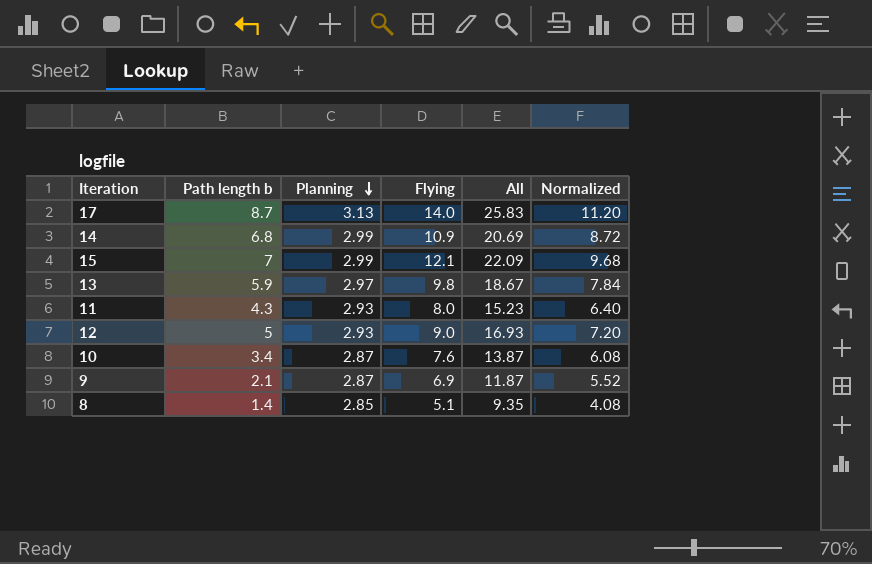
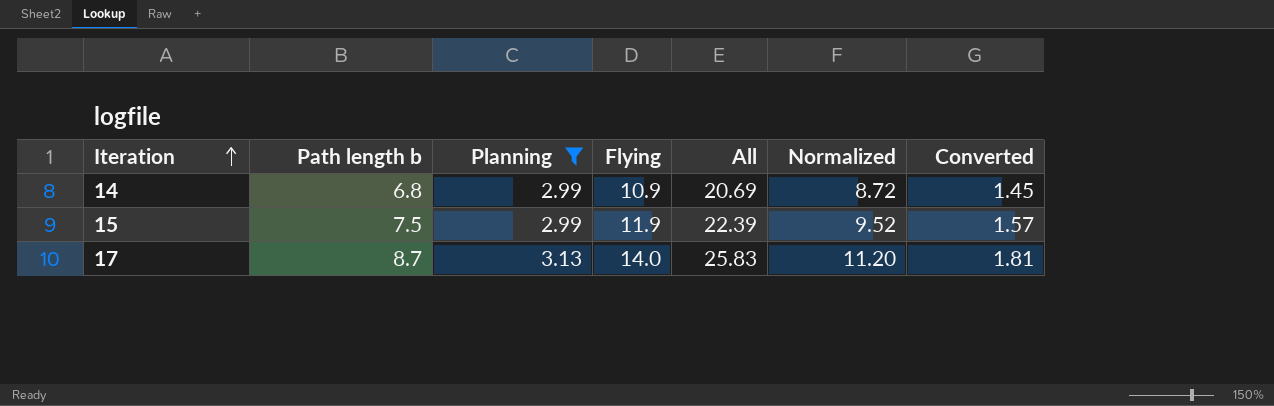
filter: none -> Planning >= 2.99
row order: Planning descending -> Iteration ascending
column Converted | formula: none -> [All] * 0.07
15 | Path length b: 7 -> 7.5
15 | Flying: 12.1 -> 11.9
15 | All: 22.09 -> 22.39
15 | Normalized: 9.68 -> 9.52

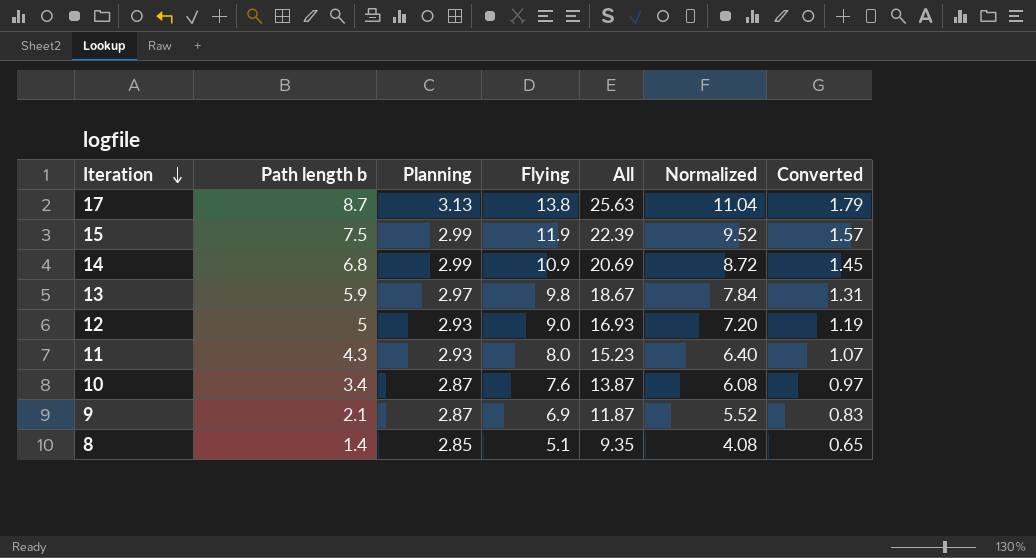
filter: Planning >= 2.99 -> none
row order: Iteration ascending -> Iteration descending
17 | Flying: 14.0 -> 13.8
17 | All: 25.83 -> 25.63
17 | Normalized: 11.20 -> 11.04
17 | Converted: 1.81 -> 1.79

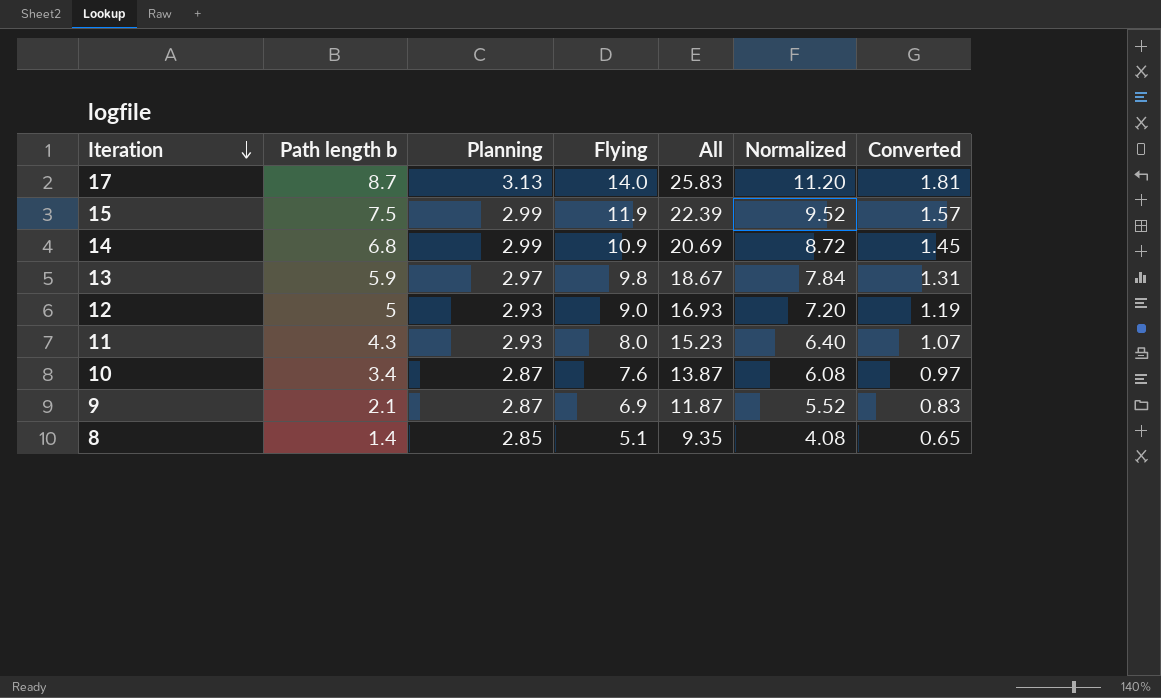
17 | Flying: 13.8 -> 14.0
17 | All: 25.63 -> 25.83
17 | Normalized: 11.04 -> 11.20
17 | Converted: 1.79 -> 1.81

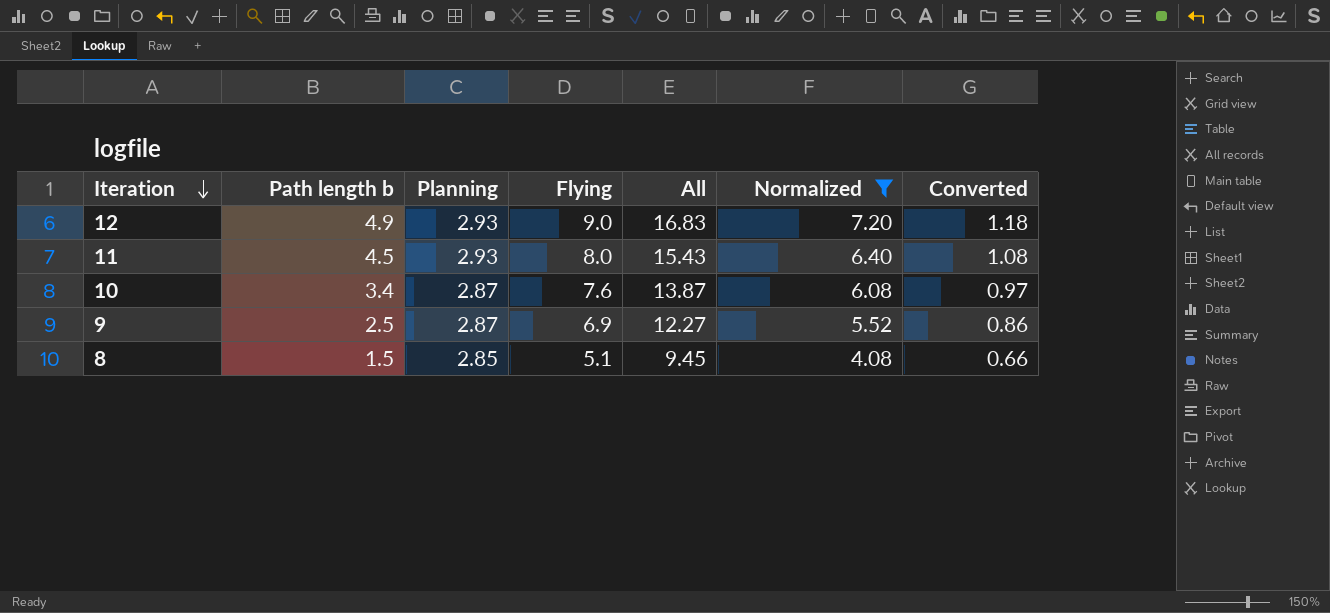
filter: none -> Normalized <= 7.20
12 | Path length b: 5 -> 4.9
12 | All: 16.93 -> 16.83
12 | Converted: 1.19 -> 1.18
11 | Path length b: 4.3 -> 4.5
11 | All: 15.23 -> 15.43
11 | Converted: 1.07 -> 1.08
9 | Path length b: 2.1 -> 2.5
9 | All: 11.87 -> 12.27
9 | Converted: 0.83 -> 0.86
8 | Path length b: 1.4 -> 1.5
8 | All: 9.35 -> 9.45
8 | Converted: 0.65 -> 0.66

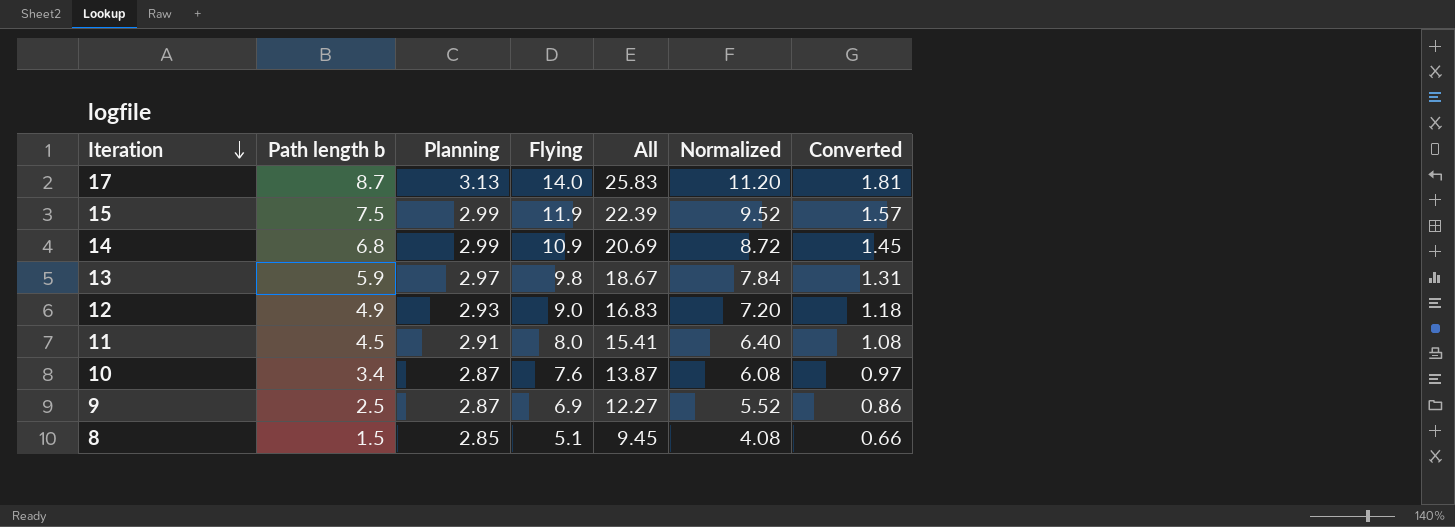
filter: Normalized <= 7.20 -> none
11 | Planning: 2.93 -> 2.91
11 | All: 15.43 -> 15.41

